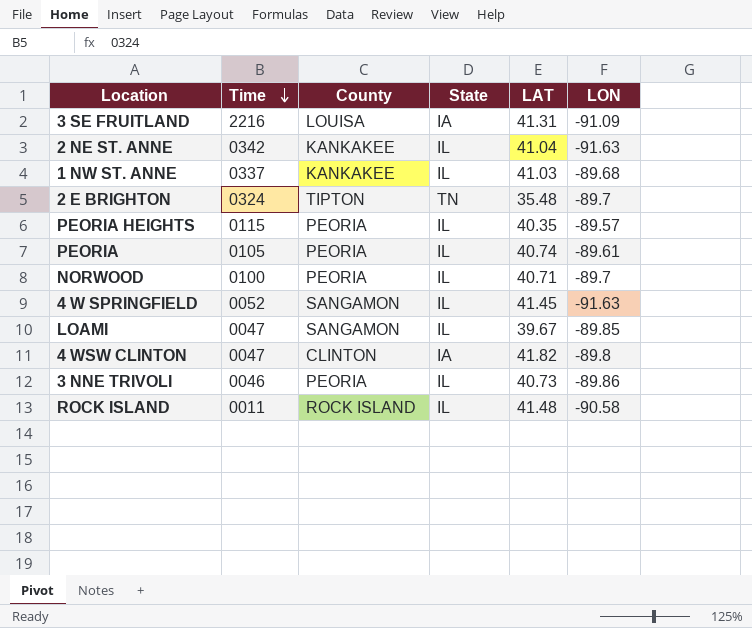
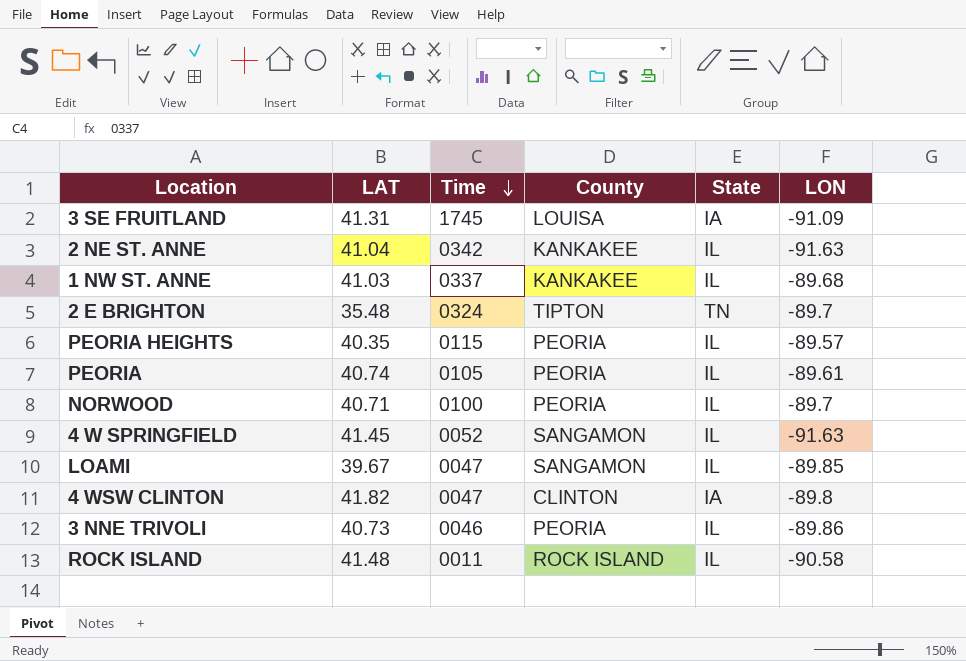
column LAT | position: 5 -> 2
3 SE FRUITLAND | Time: 2216 -> 1745

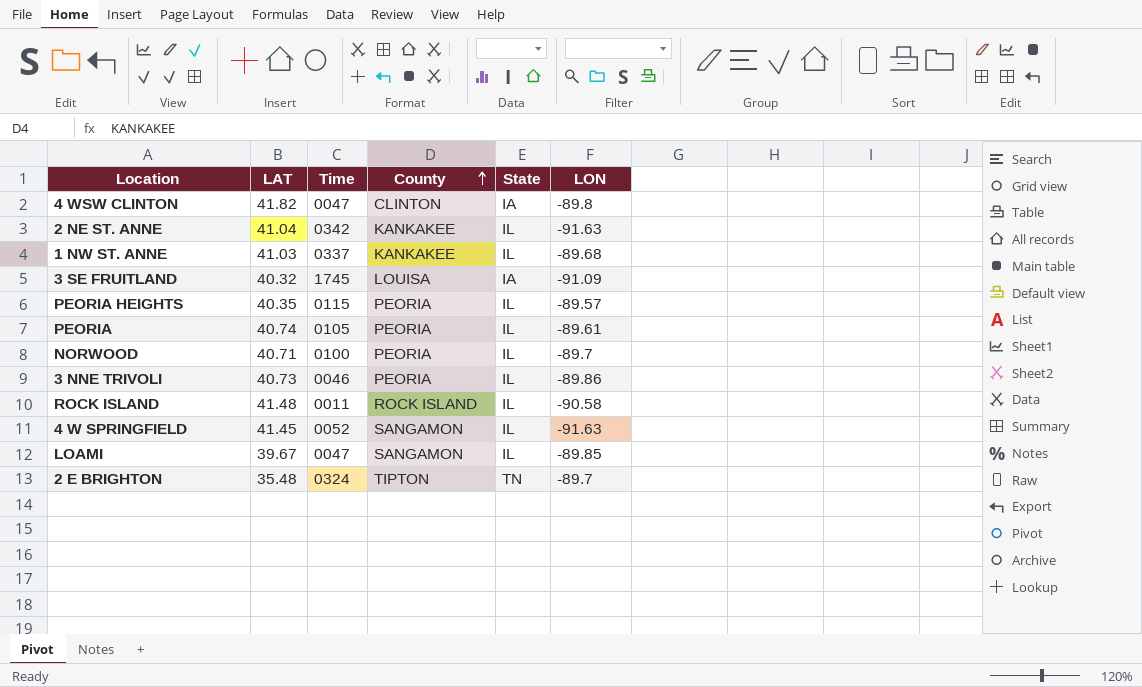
row order: Time descending -> County ascending
3 SE FRUITLAND | LAT: 41.31 -> 40.32

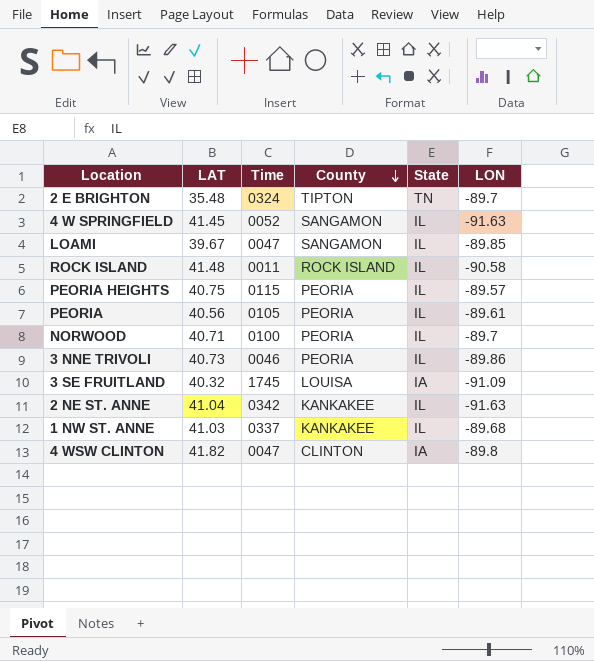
row order: County ascending -> County descending
PEORIA HEIGHTS | LAT: 40.35 -> 40.75
PEORIA | LAT: 40.74 -> 40.56

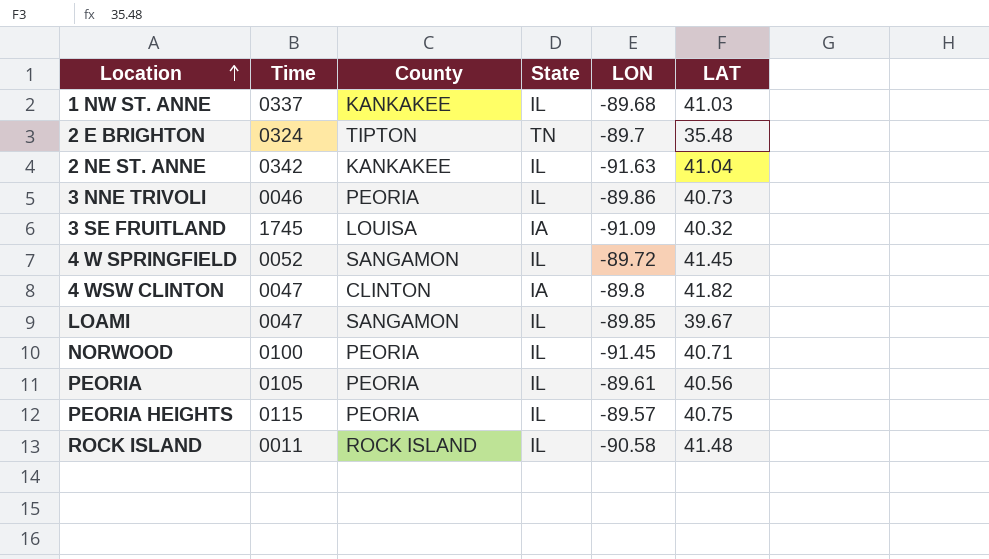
row order: County descending -> Location ascending
column LAT | position: 2 -> 6
4 W SPRINGFIELD | LON: -91.63 -> -89.72
NORWOOD | LON: -89.7 -> -91.45

